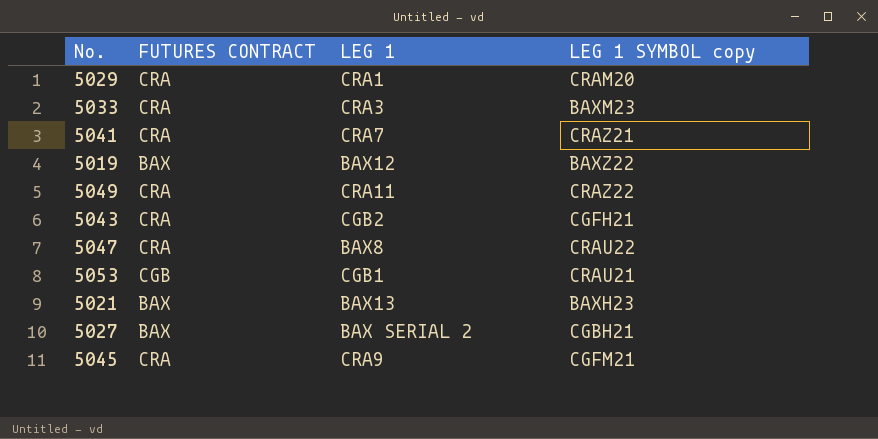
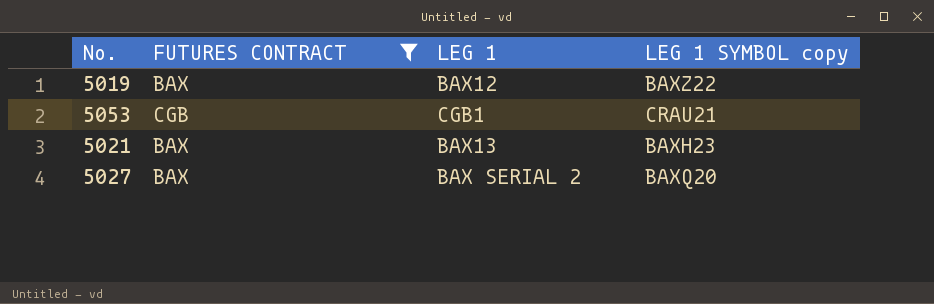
filter: none -> FUTURES CONTRACT != CRA
5027 | LEG 1 SYMBOL copy: CGBH21 -> BAXQ20

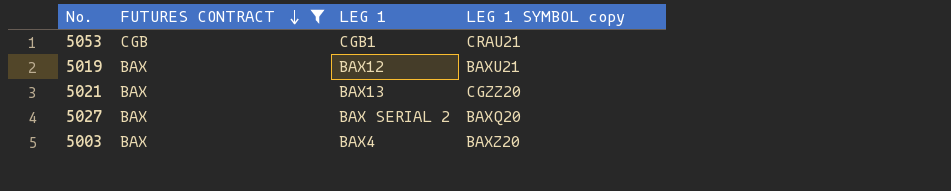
row order: none -> FUTURES CONTRACT descending
5019 | LEG 1 SYMBOL copy: BAXZ22 -> BAXU21
5021 | LEG 1 SYMBOL copy: BAXH23 -> CGZZ20
row 5003: none -> BAX | BAX4 | BAXZ20

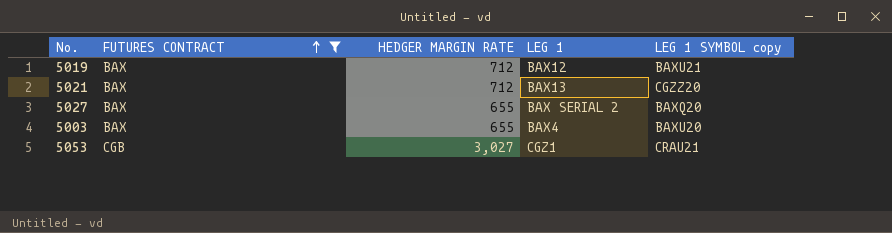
row order: FUTURES CONTRACT descending -> FUTURES CONTRACT ascending
column HEDGER MARGIN RATE | position: none -> 3
5003 | LEG 1 SYMBOL copy: BAXZ20 -> BAXU20
5053 | LEG 1: CGB1 -> CGZ1

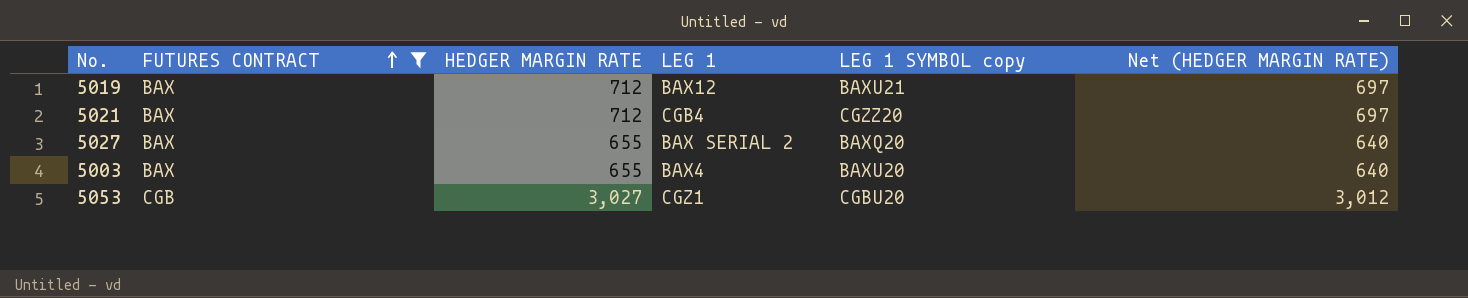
column Net (HEDGER MARGIN RATE) | formula: none -> [HEDGER MARGIN RATE] - 15
5021 | LEG 1: BAX13 -> CGB4
5053 | LEG 1 SYMBOL copy: CRAU21 -> CGBU20

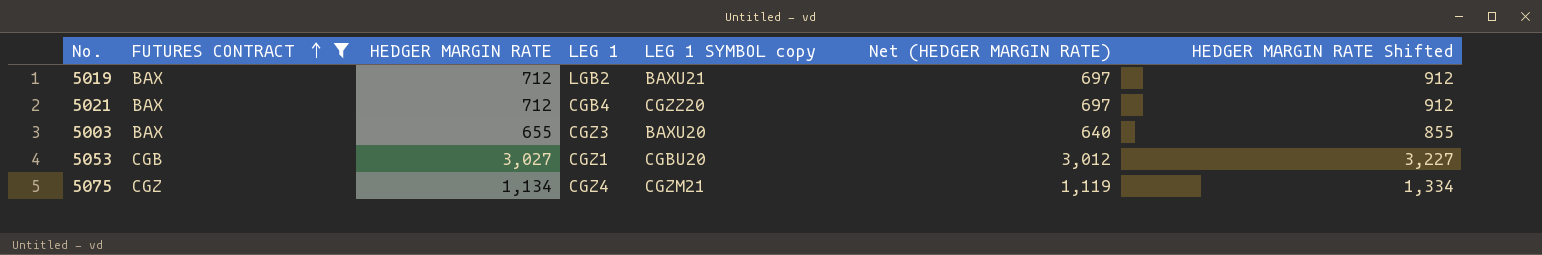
column HEDGER MARGIN RATE Shifted | formula: none -> [HEDGER MARGIN RATE] + 200
row 5027: BAX | 655 | BAX SERIAL 2 | BAXQ20 | 640 -> none
5019 | LEG 1: BAX12 -> LGB2
5003 | LEG 1: BAX4 -> CGZ3
row 5075: none -> CGZ | 1,134 | CGZ4 | CGZM21 | 1,119 | 1,334

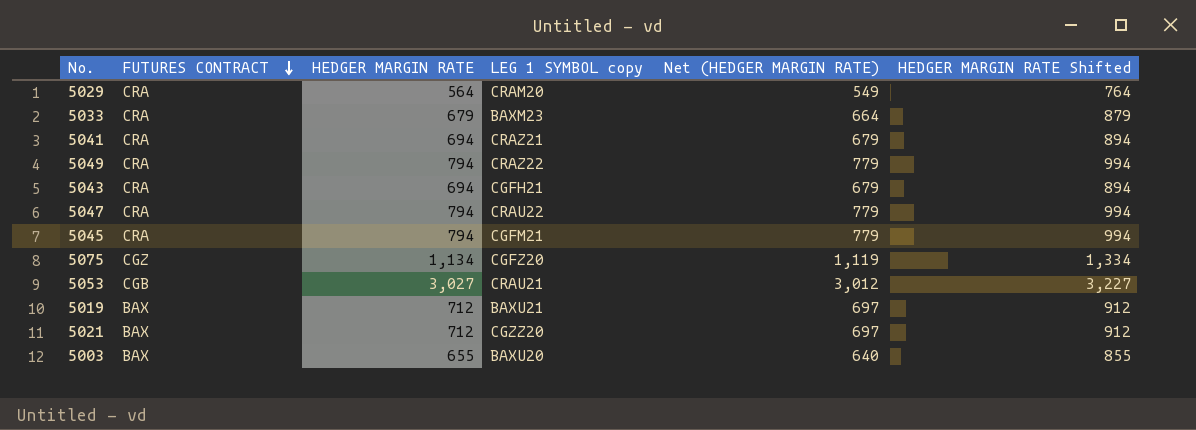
filter: FUTURES CONTRACT != CRA -> none
row order: FUTURES CONTRACT ascending -> FUTURES CONTRACT descending
column LEG 1 | position: 4 -> none
5075 | LEG 1 SYMBOL copy: CGZM21 -> CGFZ20
5053 | LEG 1 SYMBOL copy: CGBU20 -> CRAU21

